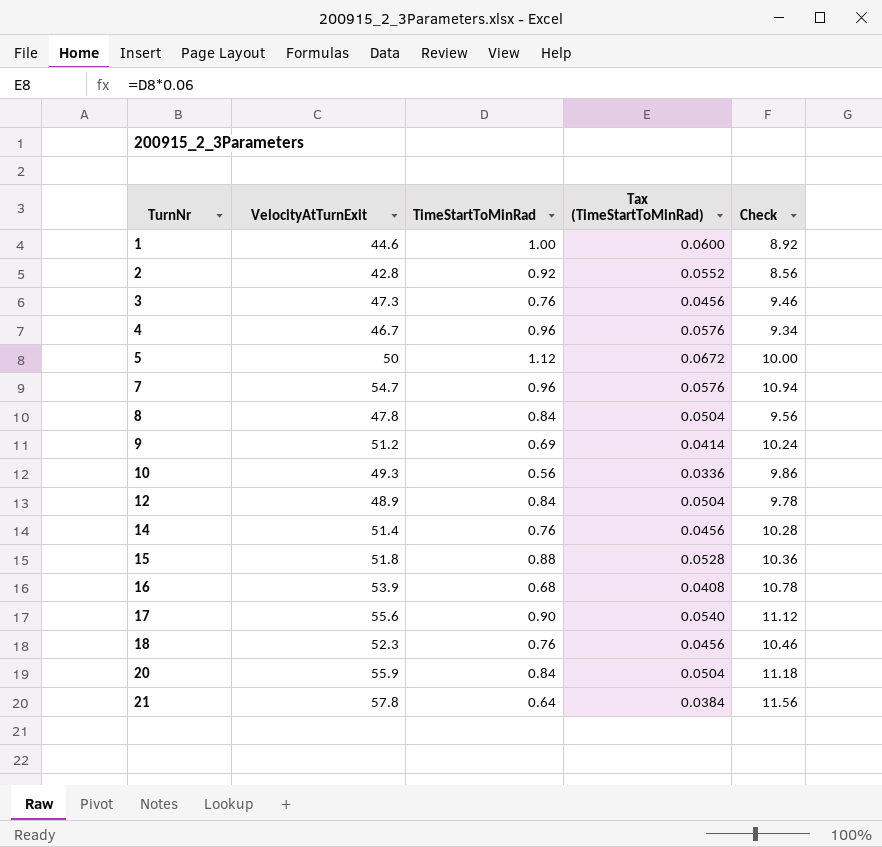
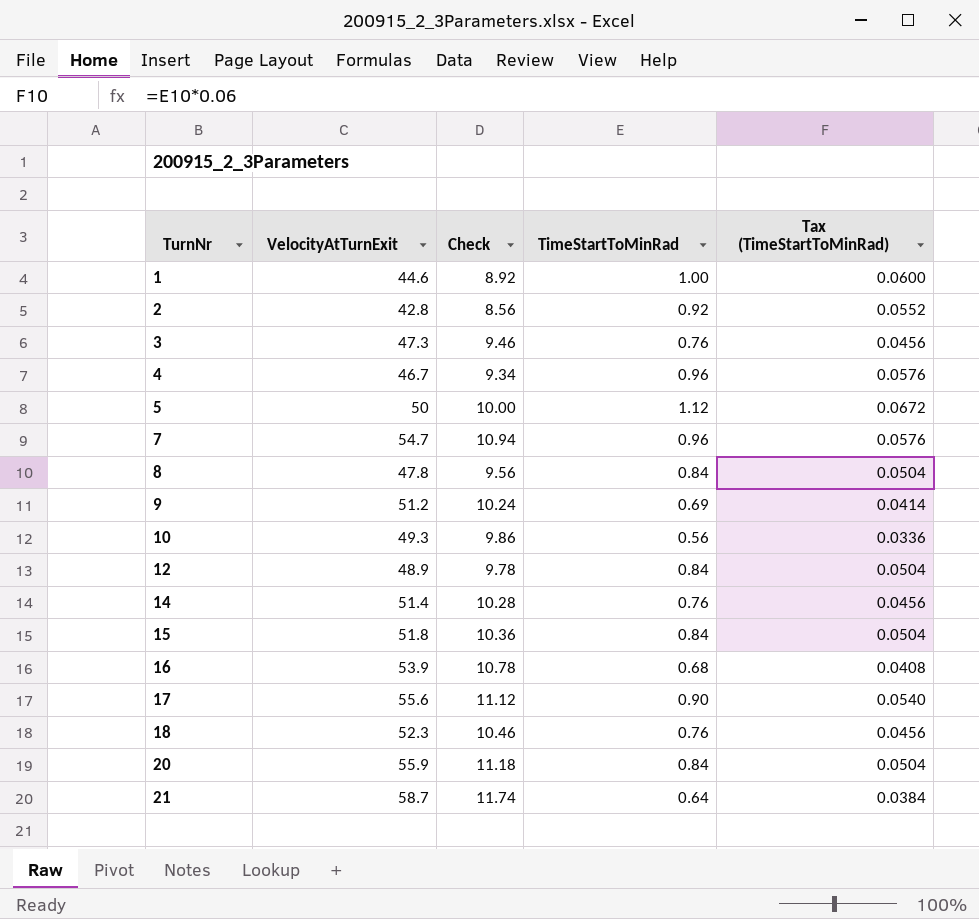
column Check | position: 5 -> 3
15 | TimeStartToMinRad: 0.88 -> 0.84
15 | Tax (TimeStartToMinRad): 0.0528 -> 0.0504
21 | VelocityAtTurnExit: 57.8 -> 58.7
21 | Check: 11.56 -> 11.74

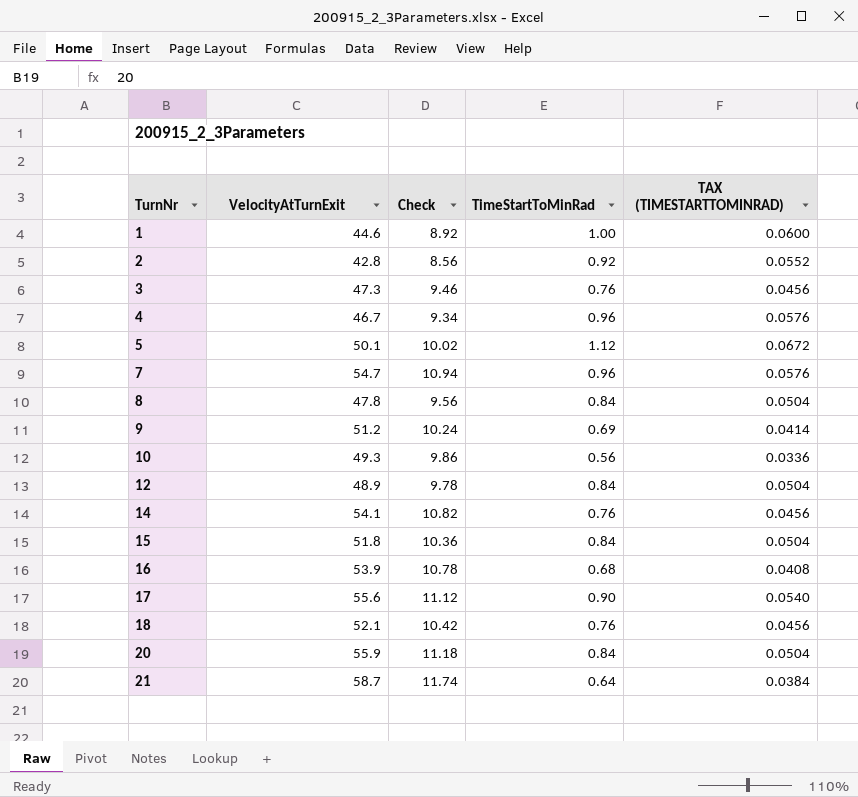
column name: Tax (TimeStartToMinRad) -> TAX (TIMESTARTTOMINRAD)
5 | VelocityAtTurnExit: 50 -> 50.1
5 | Check: 10.00 -> 10.02
14 | VelocityAtTurnExit: 51.4 -> 54.1
14 | Check: 10.28 -> 10.82
18 | VelocityAtTurnExit: 52.3 -> 52.1
18 | Check: 10.46 -> 10.42

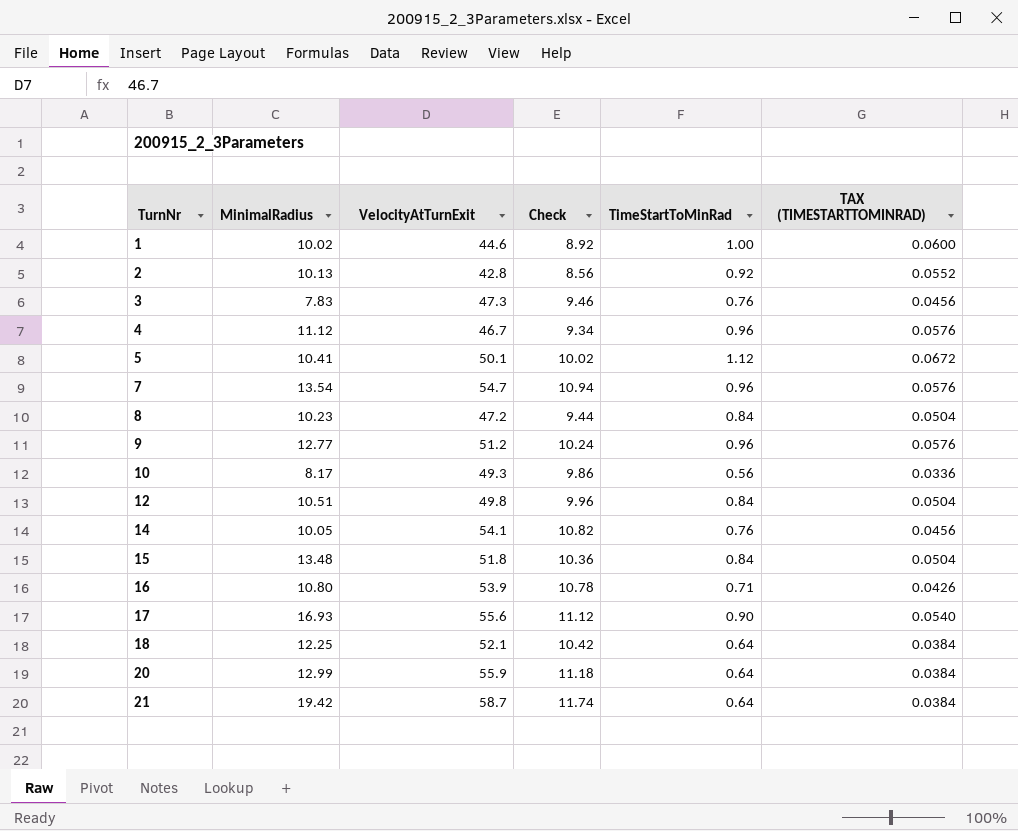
column MinimalRadius | position: none -> 2
8 | VelocityAtTurnExit: 47.8 -> 47.2
8 | Check: 9.56 -> 9.44
9 | TimeStartToMinRad: 0.69 -> 0.96
9 | TAX (TIMESTARTTOMINRAD): 0.0414 -> 0.0576
12 | VelocityAtTurnExit: 48.9 -> 49.8
12 | Check: 9.78 -> 9.96
16 | TimeStartToMinRad: 0.68 -> 0.71
16 | TAX (TIMESTARTTOMINRAD): 0.0408 -> 0.0426
18 | TimeStartToMinRad: 0.76 -> 0.64
18 | TAX (TIMESTARTTOMINRAD): 0.0456 -> 0.0384
20 | TimeStartToMinRad: 0.84 -> 0.64
20 | TAX (TIMESTARTTOMINRAD): 0.0504 -> 0.0384

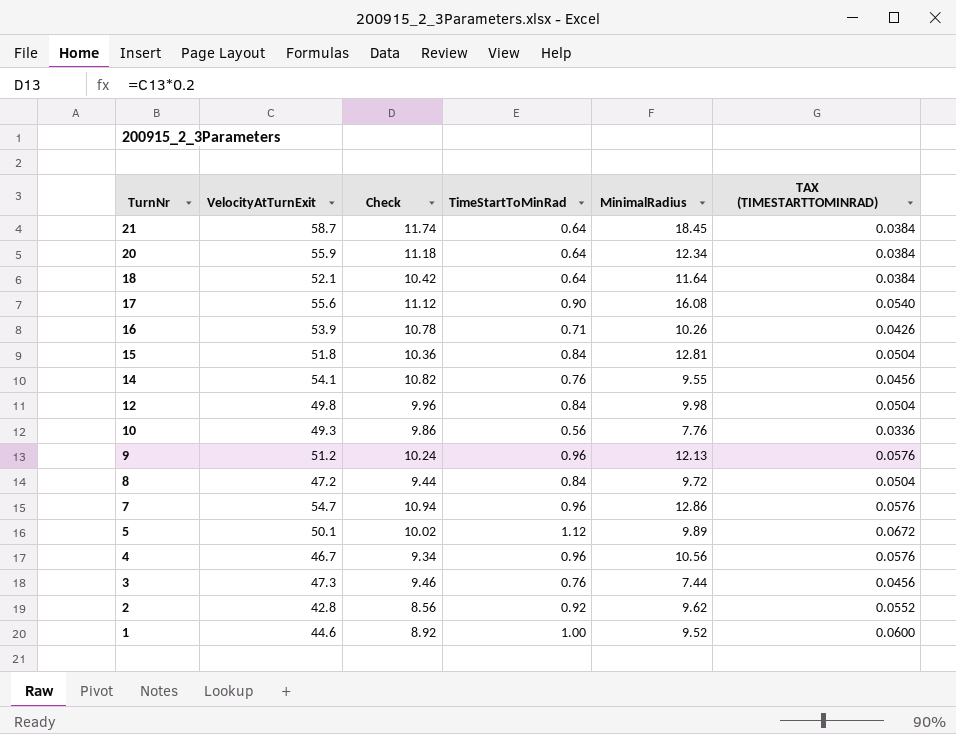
row order: TurnNr ascending -> TurnNr descending
column MinimalRadius | position: 2 -> 5
21 | MinimalRadius: 19.42 -> 18.45
20 | MinimalRadius: 12.99 -> 12.34
18 | MinimalRadius: 12.25 -> 11.64
17 | MinimalRadius: 16.93 -> 16.08
16 | MinimalRadius: 10.80 -> 10.26
15 | MinimalRadius: 13.48 -> 12.81
14 | MinimalRadius: 10.05 -> 9.55
12 | MinimalRadius: 10.51 -> 9.98
10 | MinimalRadius: 8.17 -> 7.76
9 | MinimalRadius: 12.77 -> 12.13
8 | MinimalRadius: 10.23 -> 9.72
7 | MinimalRadius: 13.54 -> 12.86
5 | MinimalRadius: 10.41 -> 9.89
4 | MinimalRadius: 11.12 -> 10.56
3 | MinimalRadius: 7.83 -> 7.44
2 | MinimalRadius: 10.13 -> 9.62
1 | MinimalRadius: 10.02 -> 9.52

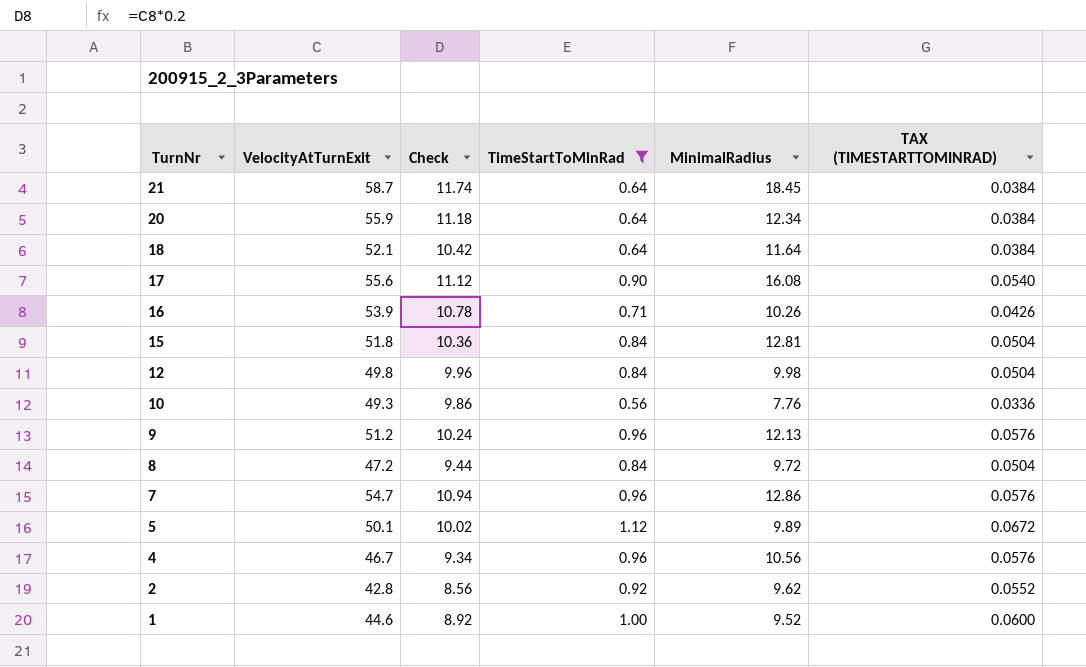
filter: none -> TimeStartToMinRad != 0.76

